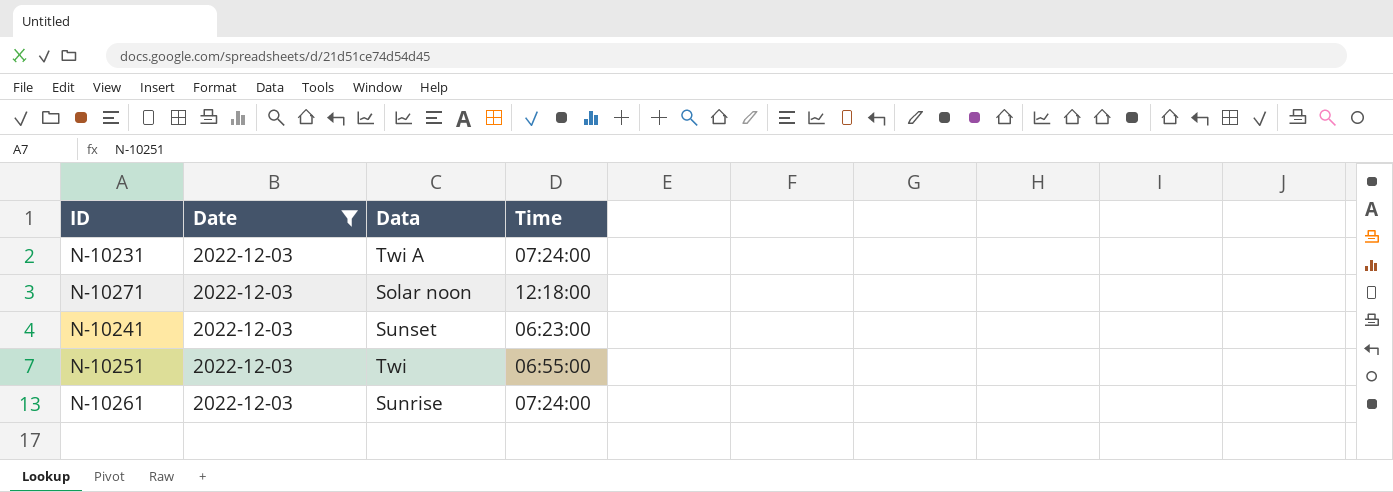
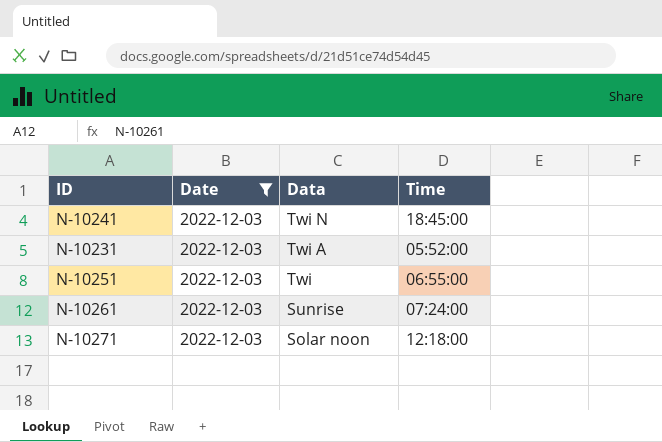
row order: none -> Data descending
N-10241 | Data: Sunset -> Twi N
N-10241 | Time: 06:23:00 -> 18:45:00
N-10231 | Time: 07:24:00 -> 05:52:00

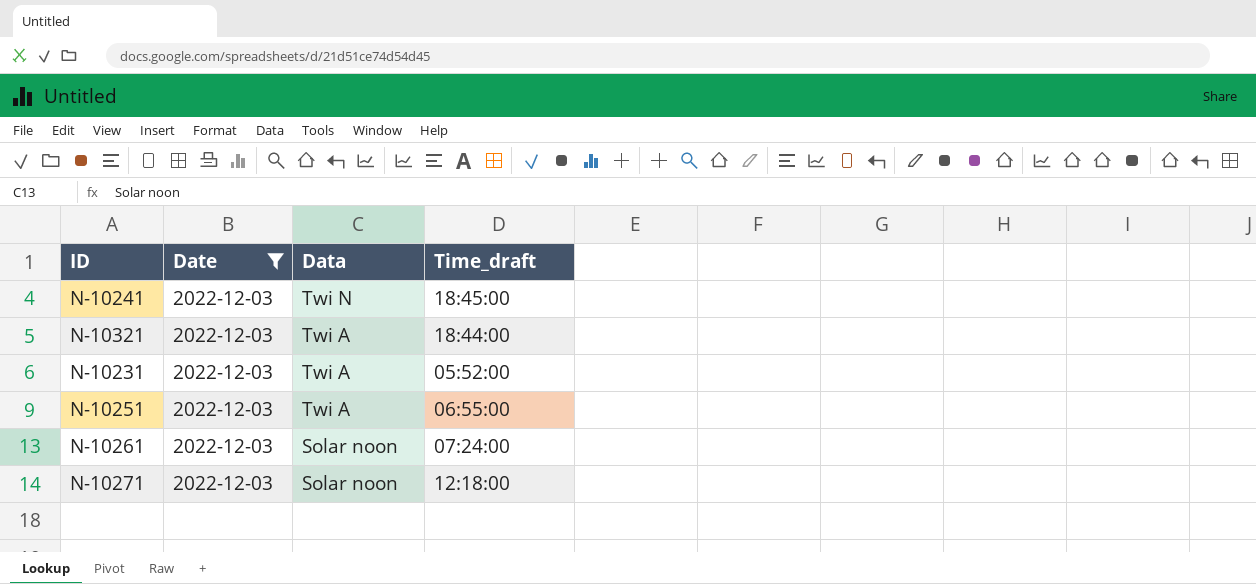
column name: Time -> Time_draft
row N-10321: none -> 2022-12-03 | Twi A | 18:44:00
N-10251 | Data: Twi -> Twi A
N-10261 | Data: Sunrise -> Solar noon

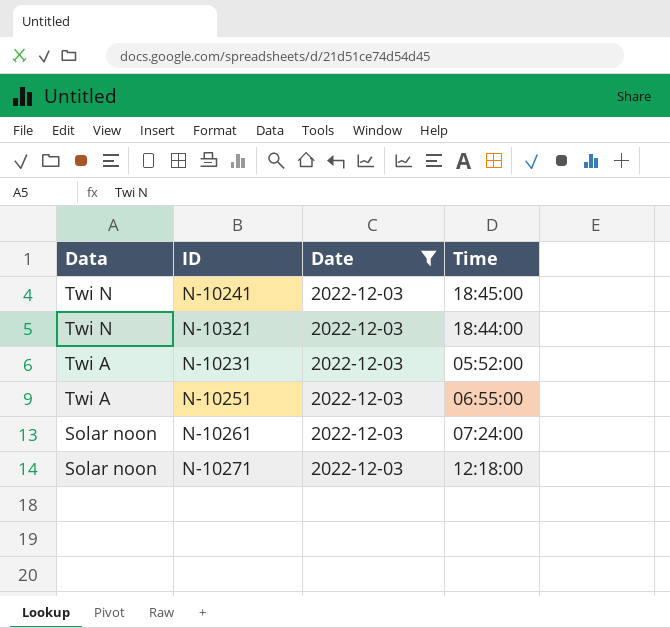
column Data | position: 3 -> 1
column name: Time_draft -> Time
N-10321 | Data: Twi A -> Twi N

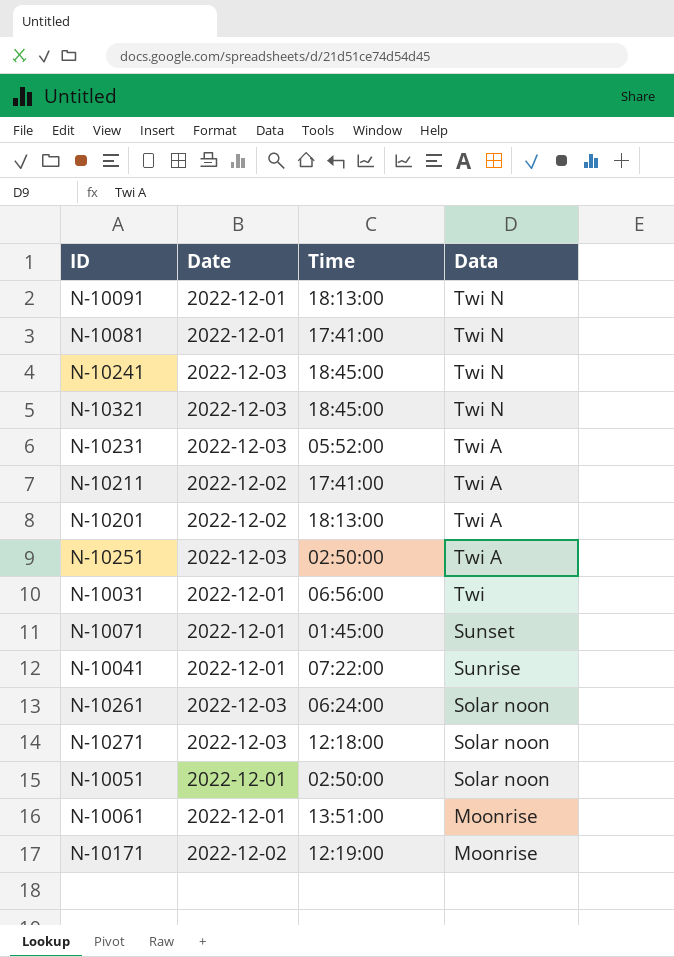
filter: Date = 2022-12-03 -> none
column Data | position: 1 -> 4
N-10321 | Time: 18:44:00 -> 18:45:00
N-10251 | Time: 06:55:00 -> 02:50:00
N-10261 | Time: 07:24:00 -> 06:24:00

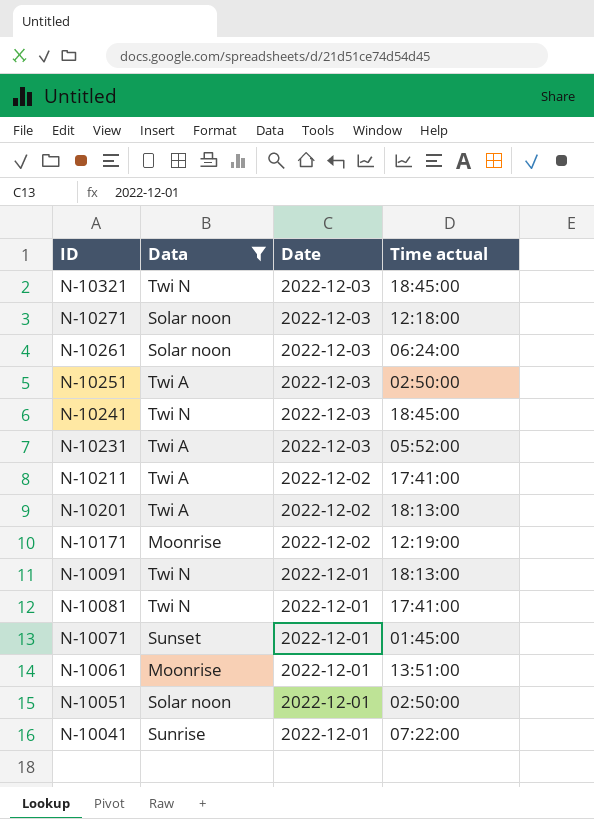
filter: none -> Data != Twi
row order: Data descending -> ID descending
column Data | position: 4 -> 2
column name: Time -> Time actual

